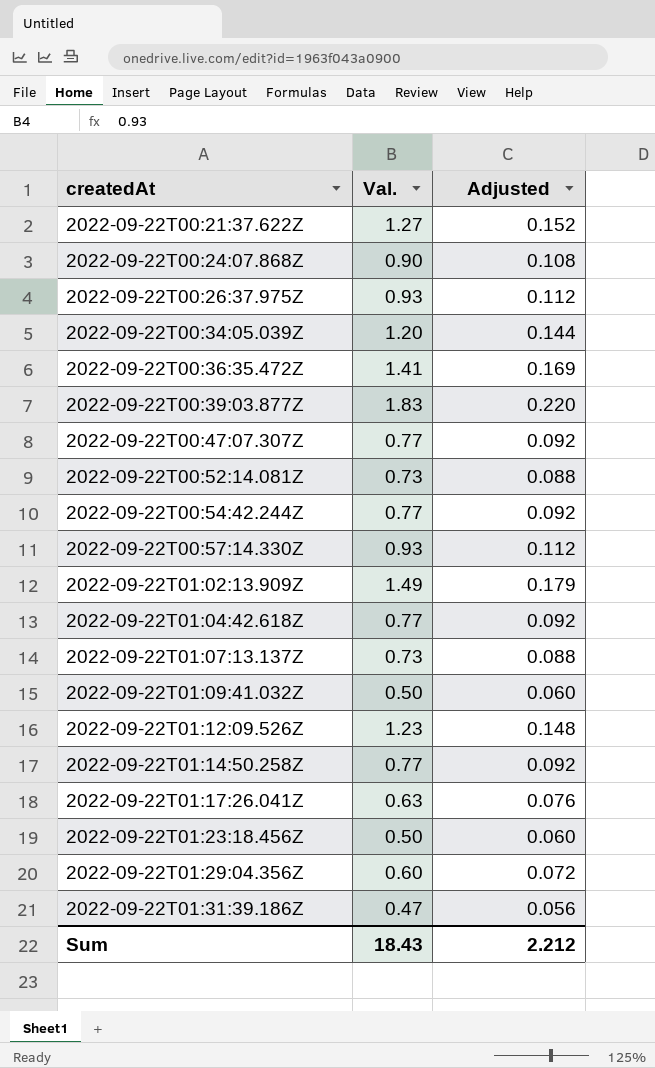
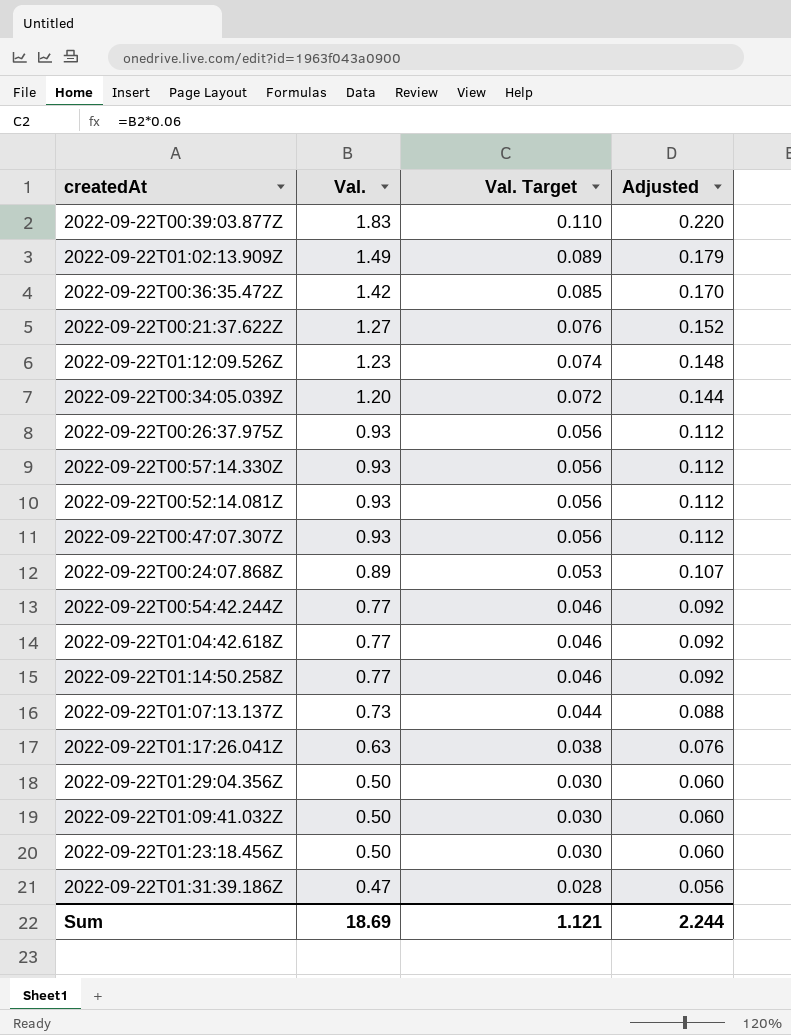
row order: createdAt ascending -> Val. descending
column Val. Target | formula: none -> [Val.] * 0.06
2022-09-22T00:36:35.472Z | Val.: 1.41 -> 1.42
2022-09-22T00:36:35.472Z | Adjusted: 0.169 -> 0.170
2022-09-22T00:52:14.081Z | Val.: 0.73 -> 0.93
2022-09-22T00:52:14.081Z | Adjusted: 0.088 -> 0.112
2022-09-22T00:47:07.307Z | Val.: 0.77 -> 0.93
2022-09-22T00:47:07.307Z | Adjusted: 0.092 -> 0.112
2022-09-22T00:24:07.868Z | Val.: 0.90 -> 0.89
2022-09-22T00:24:07.868Z | Adjusted: 0.108 -> 0.107
2022-09-22T01:29:04.356Z | Val.: 0.60 -> 0.50
2022-09-22T01:29:04.356Z | Adjusted: 0.072 -> 0.060
Sum | Val.: 18.43 -> 18.69
Sum | Adjusted: 2.212 -> 2.244

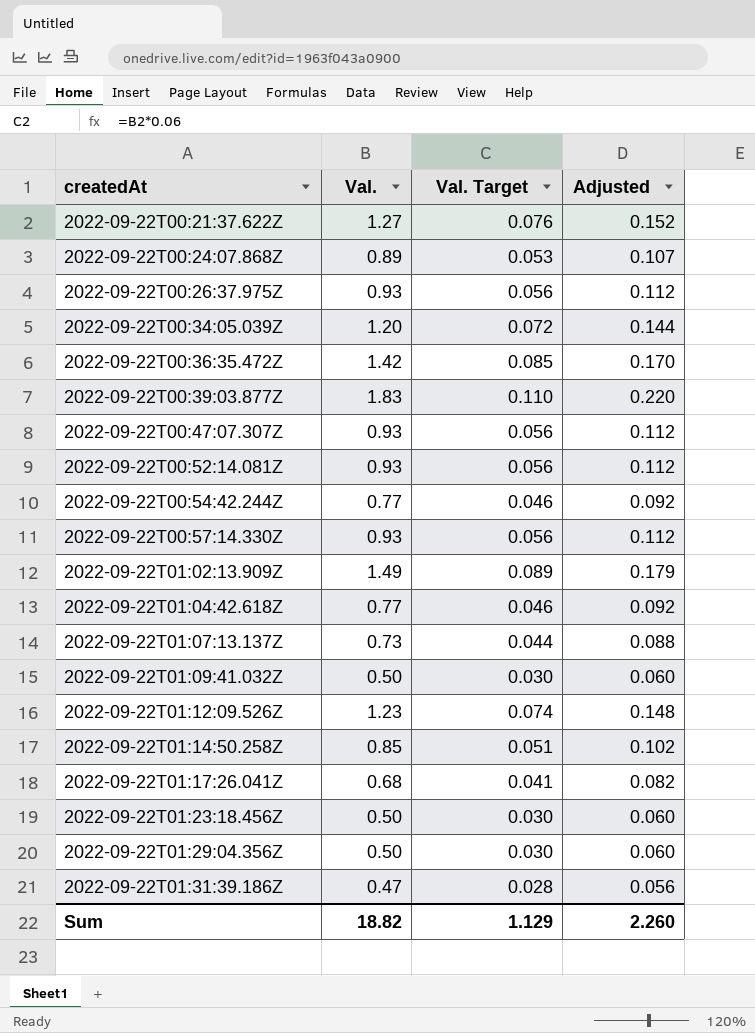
row order: Val. descending -> createdAt ascending
2022-09-22T01:14:50.258Z | Val.: 0.77 -> 0.85
2022-09-22T01:14:50.258Z | Val. Target: 0.046 -> 0.051
2022-09-22T01:14:50.258Z | Adjusted: 0.092 -> 0.102
2022-09-22T01:17:26.041Z | Val.: 0.63 -> 0.68
2022-09-22T01:17:26.041Z | Val. Target: 0.038 -> 0.041
2022-09-22T01:17:26.041Z | Adjusted: 0.076 -> 0.082
Sum | Val.: 18.69 -> 18.82
Sum | Val. Target: 1.121 -> 1.129
Sum | Adjusted: 2.244 -> 2.260

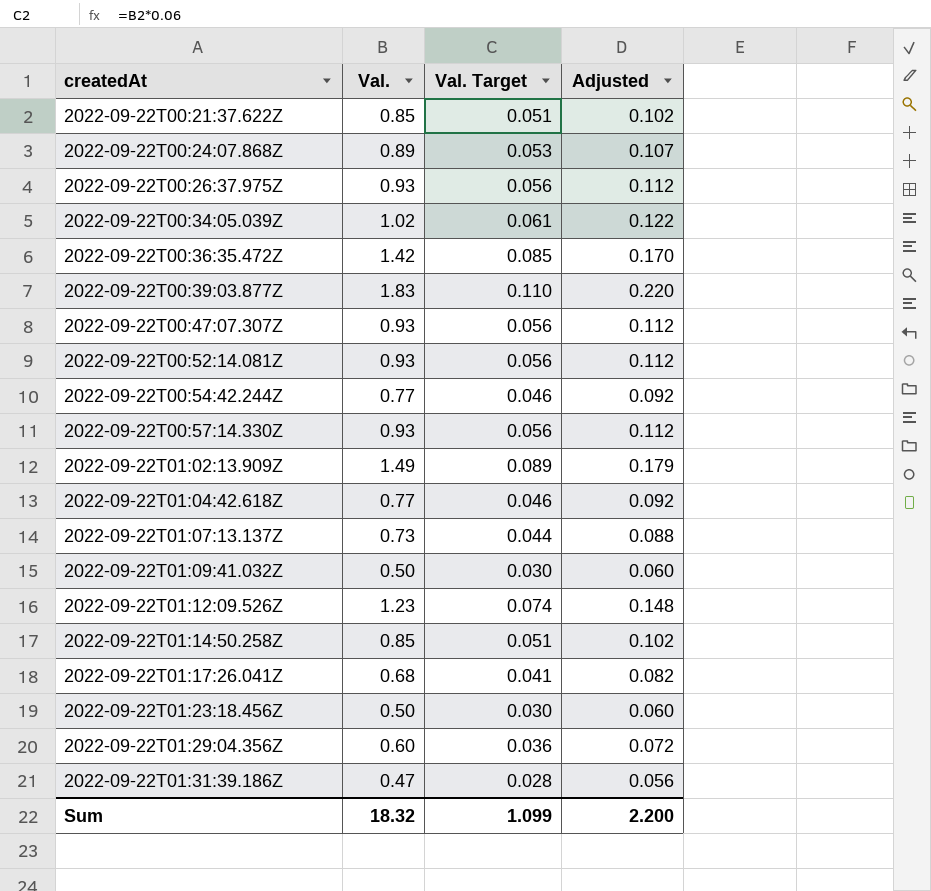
2022-09-22T00:21:37.622Z | Val.: 1.27 -> 0.85
2022-09-22T00:21:37.622Z | Val. Target: 0.076 -> 0.051
2022-09-22T00:21:37.622Z | Adjusted: 0.152 -> 0.102
2022-09-22T00:34:05.039Z | Val.: 1.20 -> 1.02
2022-09-22T00:34:05.039Z | Val. Target: 0.072 -> 0.061
2022-09-22T00:34:05.039Z | Adjusted: 0.144 -> 0.122
2022-09-22T01:29:04.356Z | Val.: 0.50 -> 0.60
2022-09-22T01:29:04.356Z | Val. Target: 0.030 -> 0.036
2022-09-22T01:29:04.356Z | Adjusted: 0.060 -> 0.072
Sum | Val.: 18.82 -> 18.32
Sum | Val. Target: 1.129 -> 1.099
Sum | Adjusted: 2.260 -> 2.200

